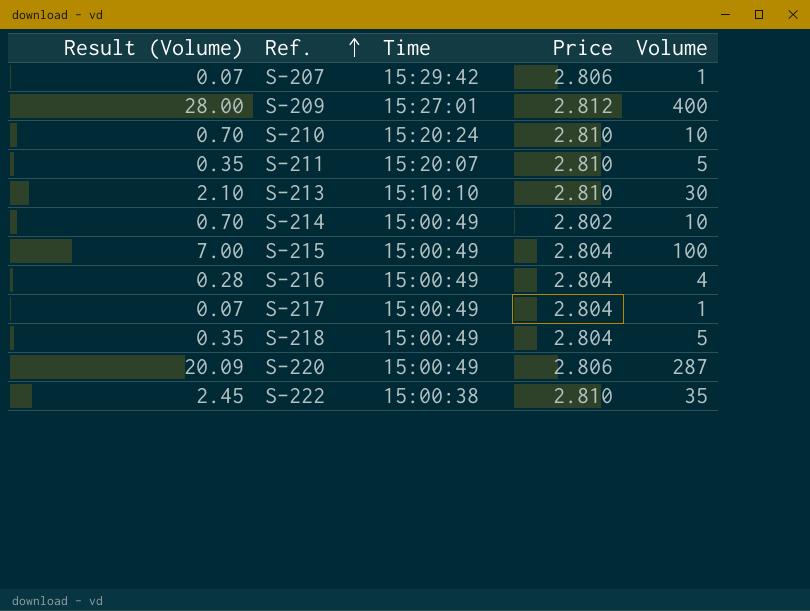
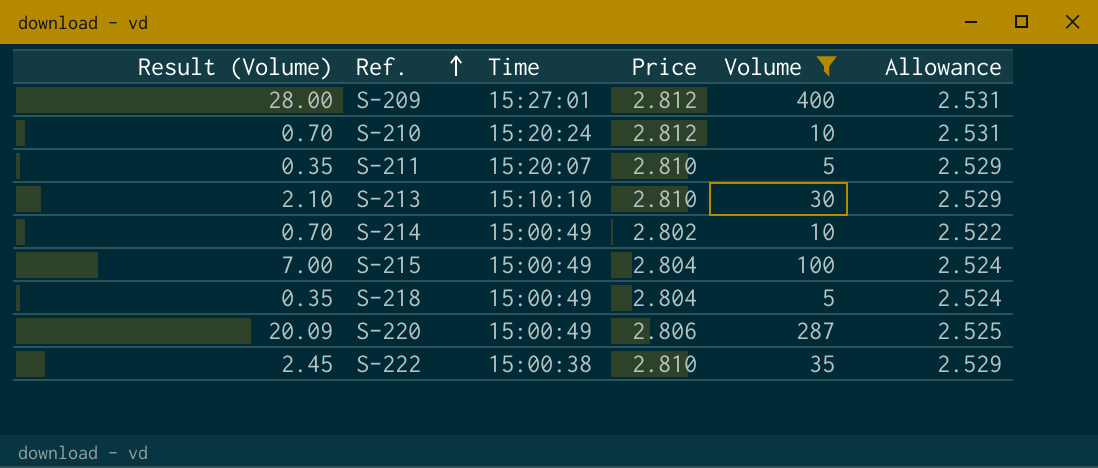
filter: none -> Volume >= 5
column Allowance | formula: none -> [Price] * 0.9
S-210 | Price: 2.810 -> 2.812

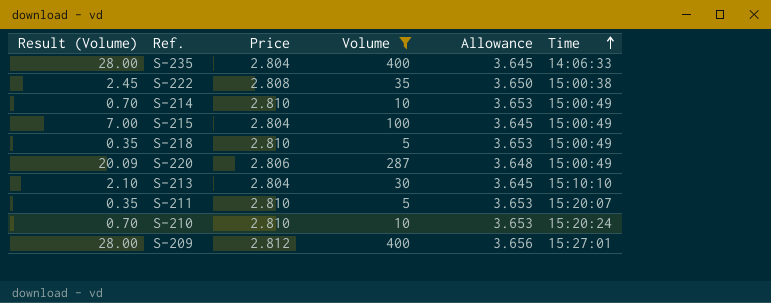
row order: Ref. ascending -> Time ascending
column Allowance | formula: [Price] * 0.9 -> [Price] * 1.3
column Time | position: 3 -> 6
row S-235: none -> 28.00 | 2.804 | 400 | 3.645 | 14:06:33
S-222 | Price: 2.810 -> 2.808
S-214 | Price: 2.802 -> 2.810
S-218 | Price: 2.804 -> 2.810
S-213 | Price: 2.810 -> 2.804
S-210 | Price: 2.812 -> 2.810

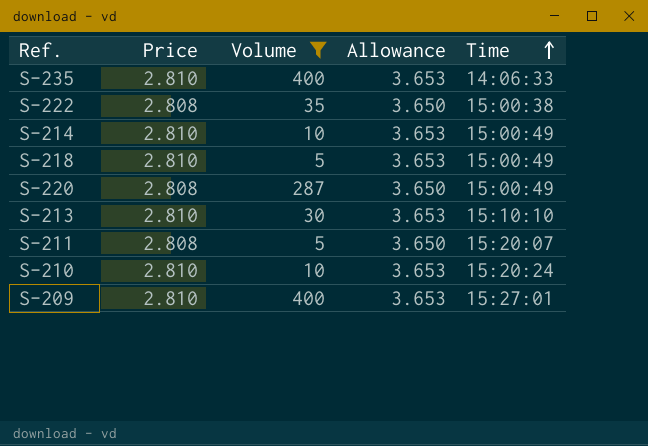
column Result (Volume) | formula: [Volume] * 0.07 -> none
row S-215: 7.00 | 2.804 | 100 | 3.645 | 15:00:49 -> none
S-235 | Price: 2.804 -> 2.810
S-235 | Allowance: 3.645 -> 3.653
S-220 | Price: 2.806 -> 2.808
S-220 | Allowance: 3.648 -> 3.650
S-213 | Price: 2.804 -> 2.810
S-213 | Allowance: 3.645 -> 3.653
S-211 | Price: 2.810 -> 2.808
S-211 | Allowance: 3.653 -> 3.650
S-209 | Price: 2.812 -> 2.810
S-209 | Allowance: 3.656 -> 3.653

